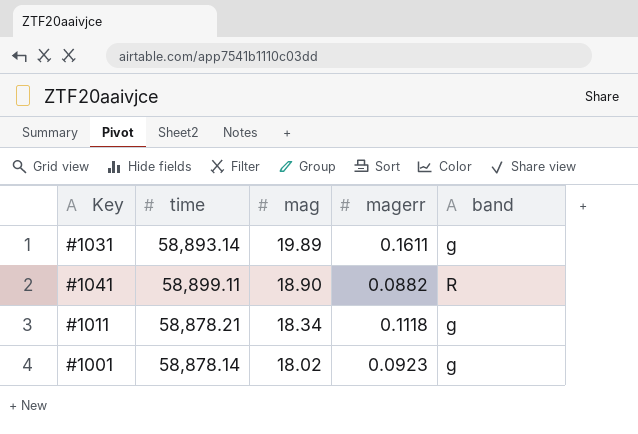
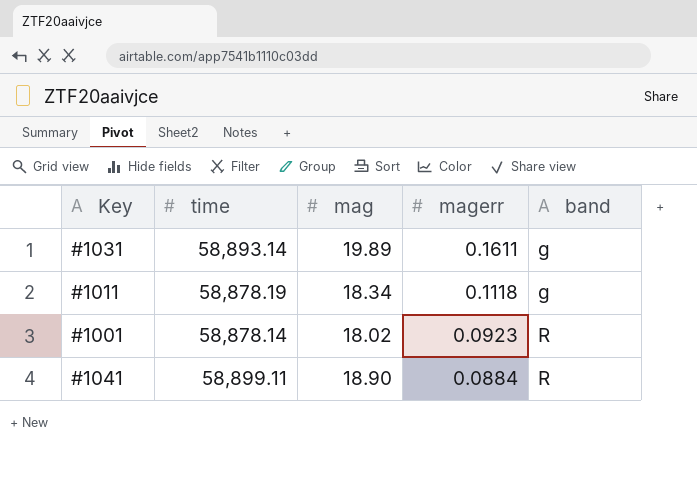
row order: mag descending -> magerr descending
#1011 | time: 58,878.21 -> 58,878.19
#1001 | band: g -> R
#1041 | magerr: 0.0882 -> 0.0884

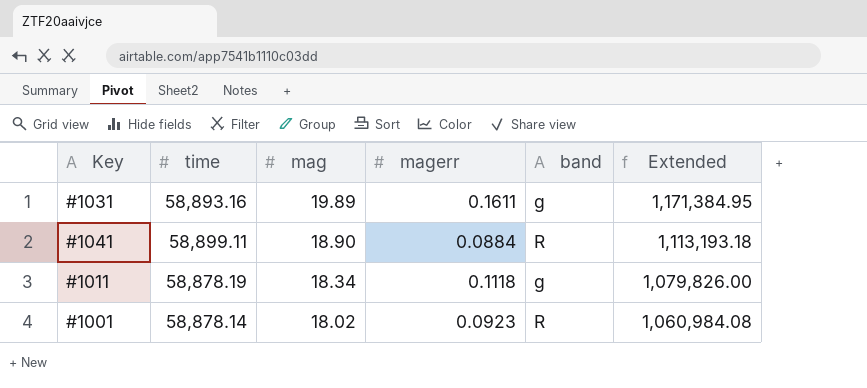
row order: magerr descending -> mag descending
column Extended | formula: none -> [time] * [mag]
#1031 | time: 58,893.14 -> 58,893.16

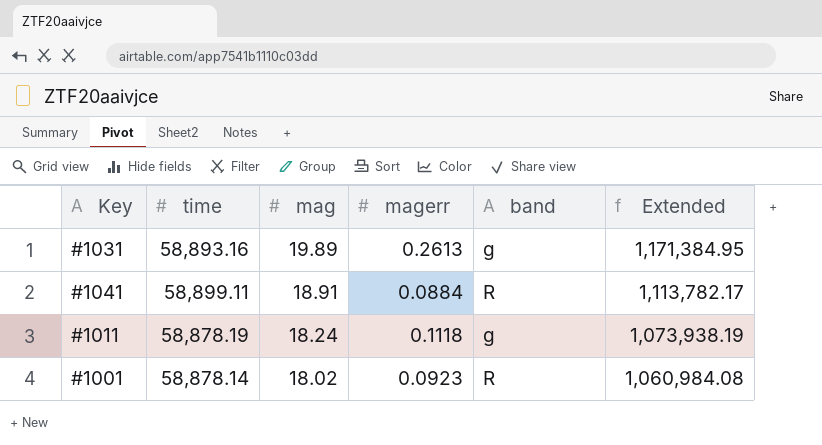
#1031 | magerr: 0.1611 -> 0.2613
#1041 | mag: 18.90 -> 18.91
#1041 | Extended: 1,113,193.18 -> 1,113,782.17
#1011 | mag: 18.34 -> 18.24
#1011 | Extended: 1,079,826.00 -> 1,073,938.19

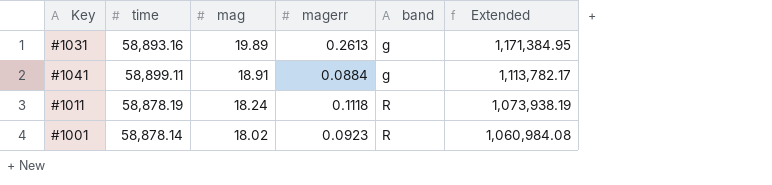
#1041 | band: R -> g
#1011 | band: g -> R

